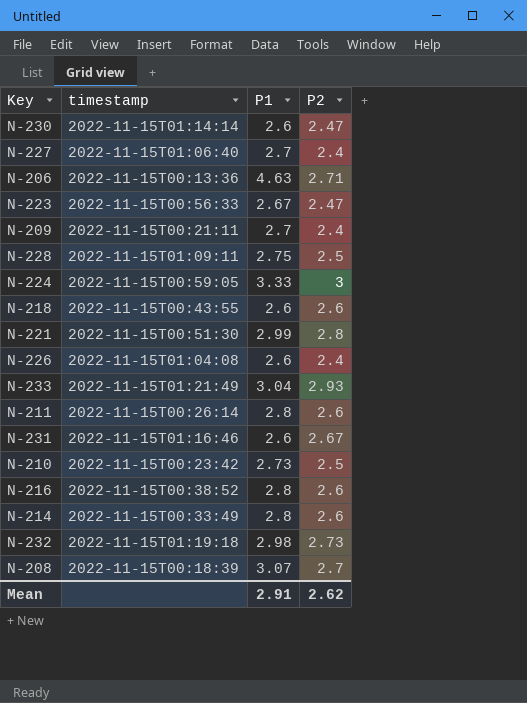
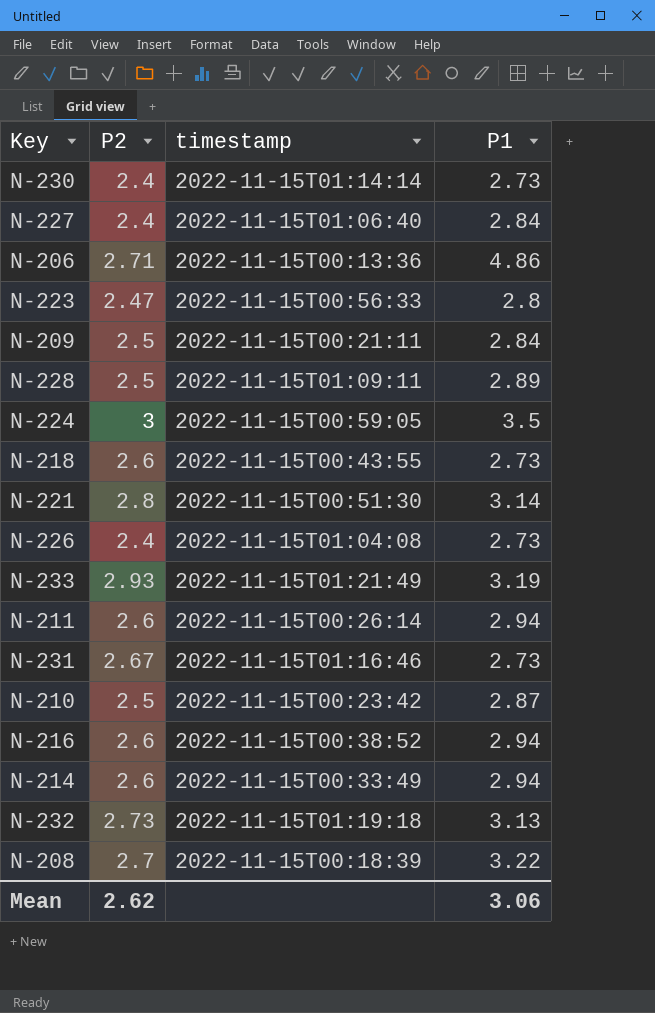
column P2 | position: 4 -> 2
N-230 | P2: 2.47 -> 2.4
N-230 | P1: 2.6 -> 2.73
N-227 | P1: 2.7 -> 2.84
N-206 | P1: 4.63 -> 4.86
N-223 | P1: 2.67 -> 2.8
N-209 | P2: 2.4 -> 2.5
N-209 | P1: 2.7 -> 2.84
N-228 | P1: 2.75 -> 2.89
N-224 | P1: 3.33 -> 3.5
N-218 | P1: 2.6 -> 2.73
N-221 | P1: 2.99 -> 3.14
N-226 | P1: 2.6 -> 2.73
N-233 | P1: 3.04 -> 3.19
N-211 | P1: 2.8 -> 2.94
N-231 | P1: 2.6 -> 2.73
N-210 | P1: 2.73 -> 2.87
N-216 | P1: 2.8 -> 2.94
N-214 | P1: 2.8 -> 2.94
N-232 | P1: 2.98 -> 3.13
N-208 | P1: 3.07 -> 3.22
Mean | P1: 2.91 -> 3.06

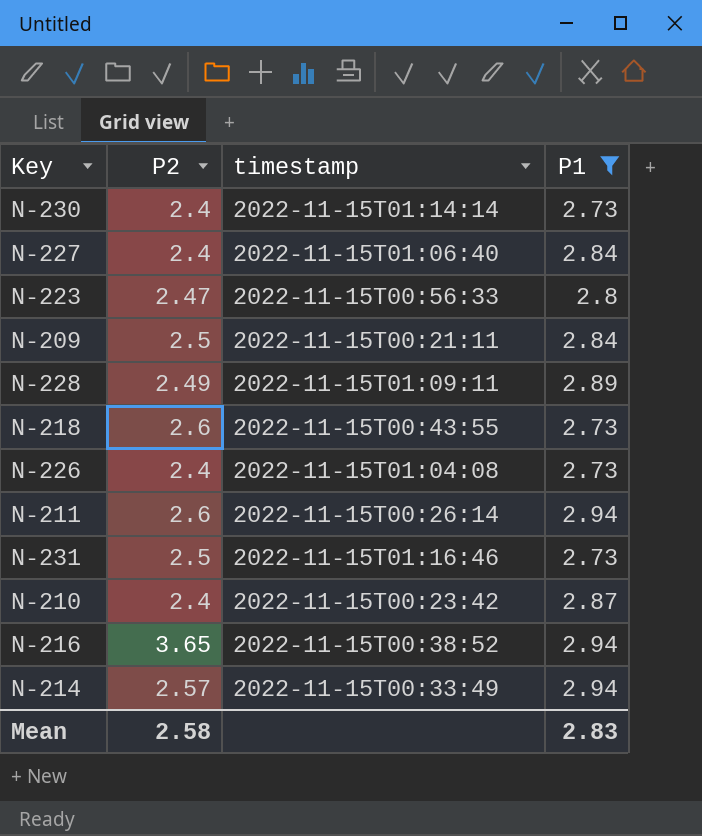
filter: none -> P1 <= 2.94
N-228 | P2: 2.5 -> 2.49
N-231 | P2: 2.67 -> 2.5
N-210 | P2: 2.5 -> 2.4
N-216 | P2: 2.6 -> 3.65
N-214 | P2: 2.6 -> 2.57
Mean | P2: 2.62 -> 2.58
Mean | P1: 3.06 -> 2.83

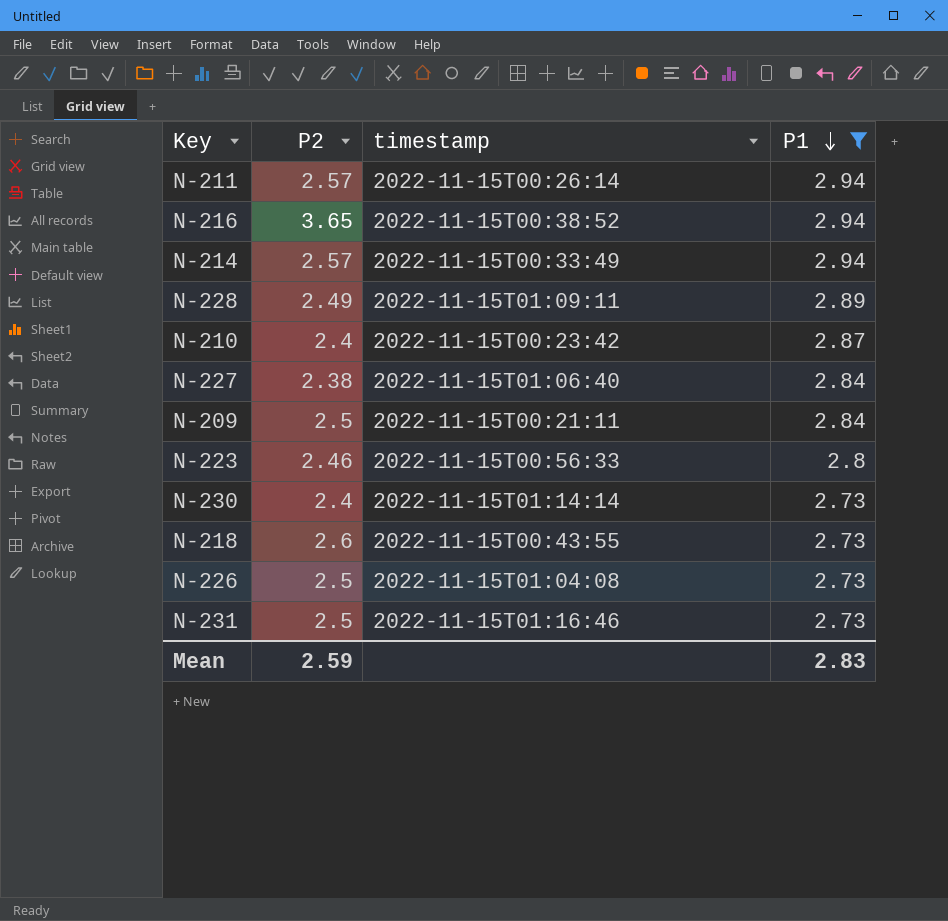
row order: none -> P1 descending
N-211 | P2: 2.6 -> 2.57
N-227 | P2: 2.4 -> 2.38
N-223 | P2: 2.47 -> 2.46
N-226 | P2: 2.4 -> 2.5
Mean | P2: 2.58 -> 2.59

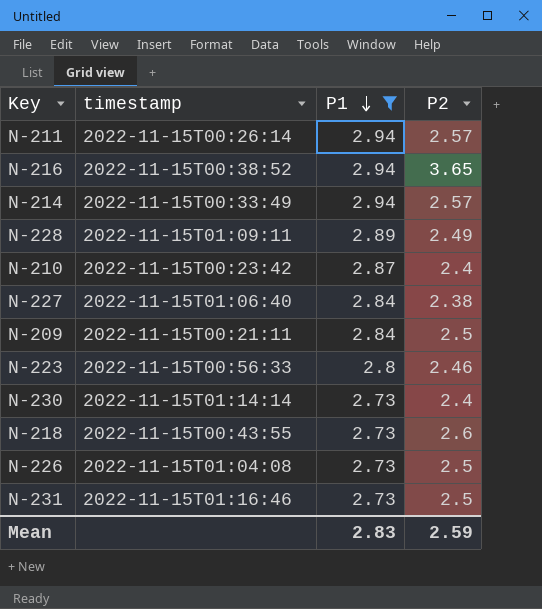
column P2 | position: 2 -> 4

